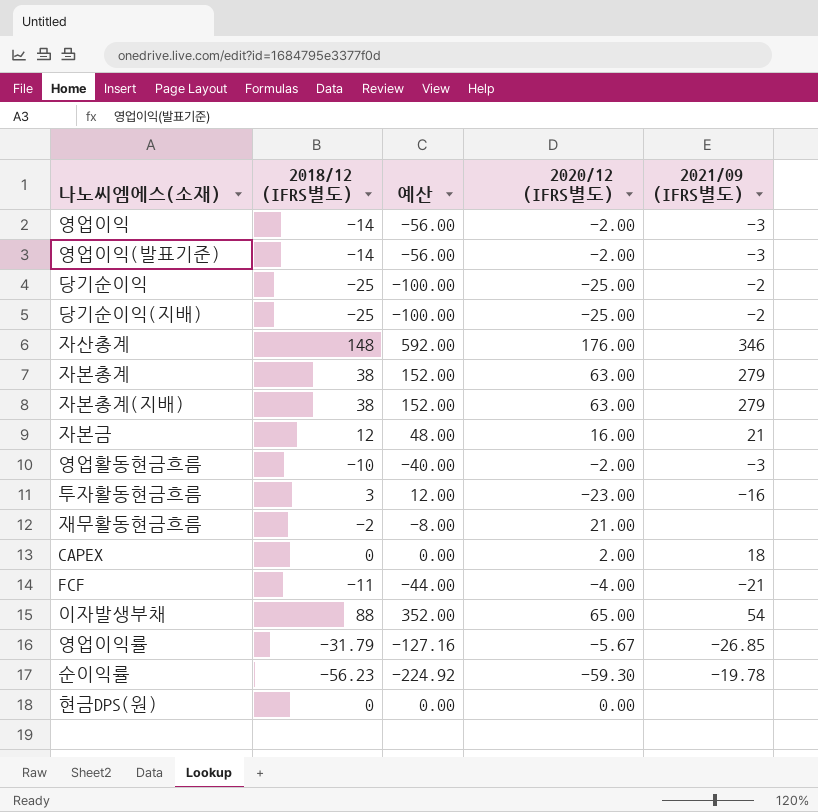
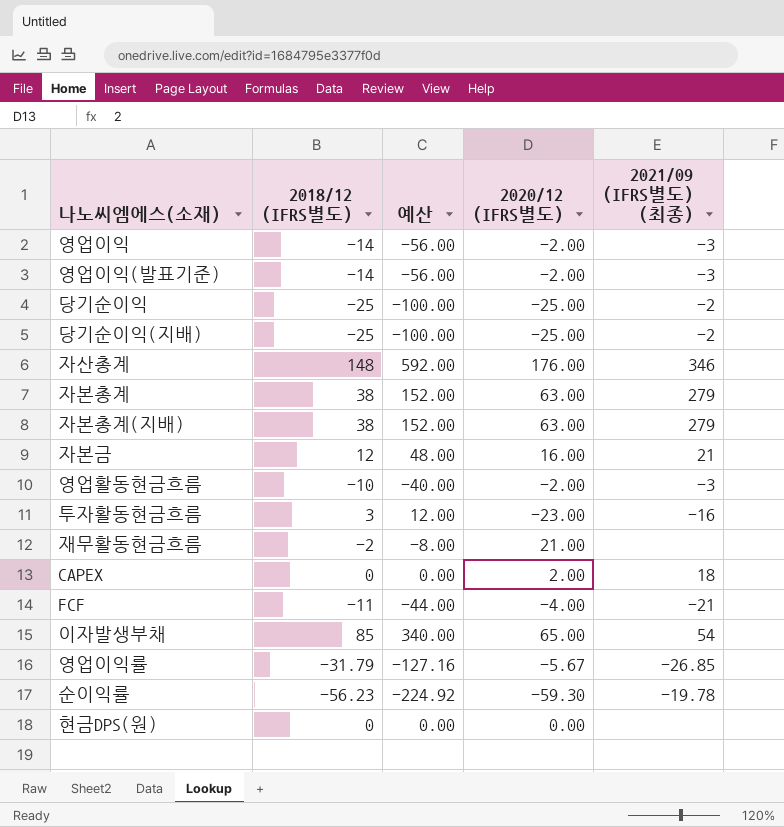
column name: 2021/09 (IFRS별도) -> 2021/09 (IFRS별도) (최종)
이자발생부채 | 2018/12 (IFRS별도): 88 -> 85
이자발생부채 | 예산: 352.00 -> 340.00

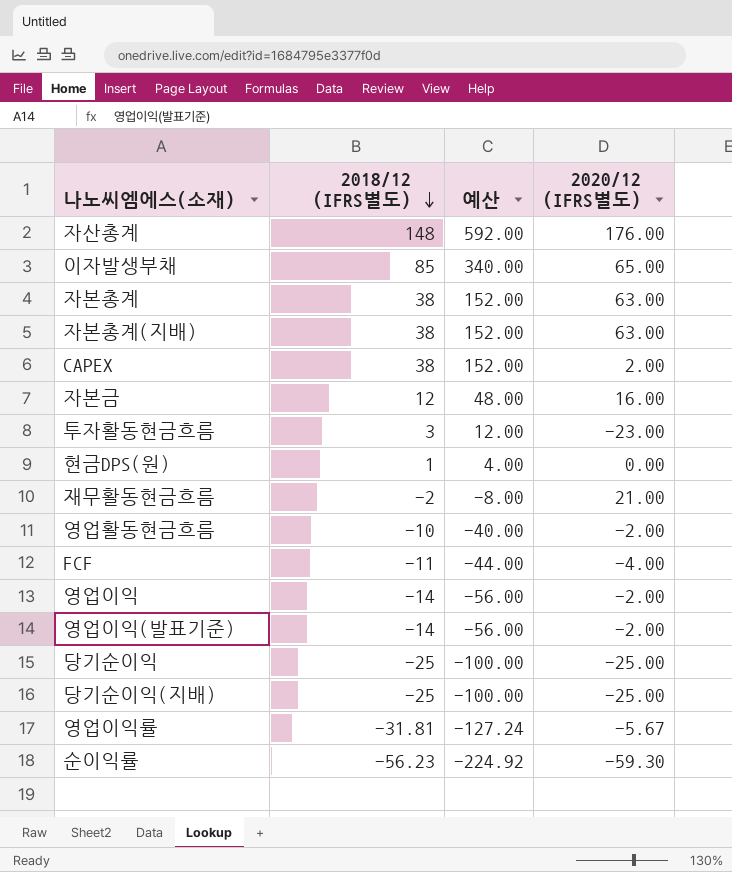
row order: none -> 2018/12 (IFRS별도) descending
column 2021/09 (IFRS별도) (최종) | position: 5 -> none
CAPEX | 2018/12 (IFRS별도): 0 -> 38
CAPEX | 예산: 0.00 -> 152.00
현금DPS(원) | 2018/12 (IFRS별도): 0 -> 1
현금DPS(원) | 예산: 0.00 -> 4.00
영업이익률 | 2018/12 (IFRS별도): -31.79 -> -31.81
영업이익률 | 예산: -127.16 -> -127.24

